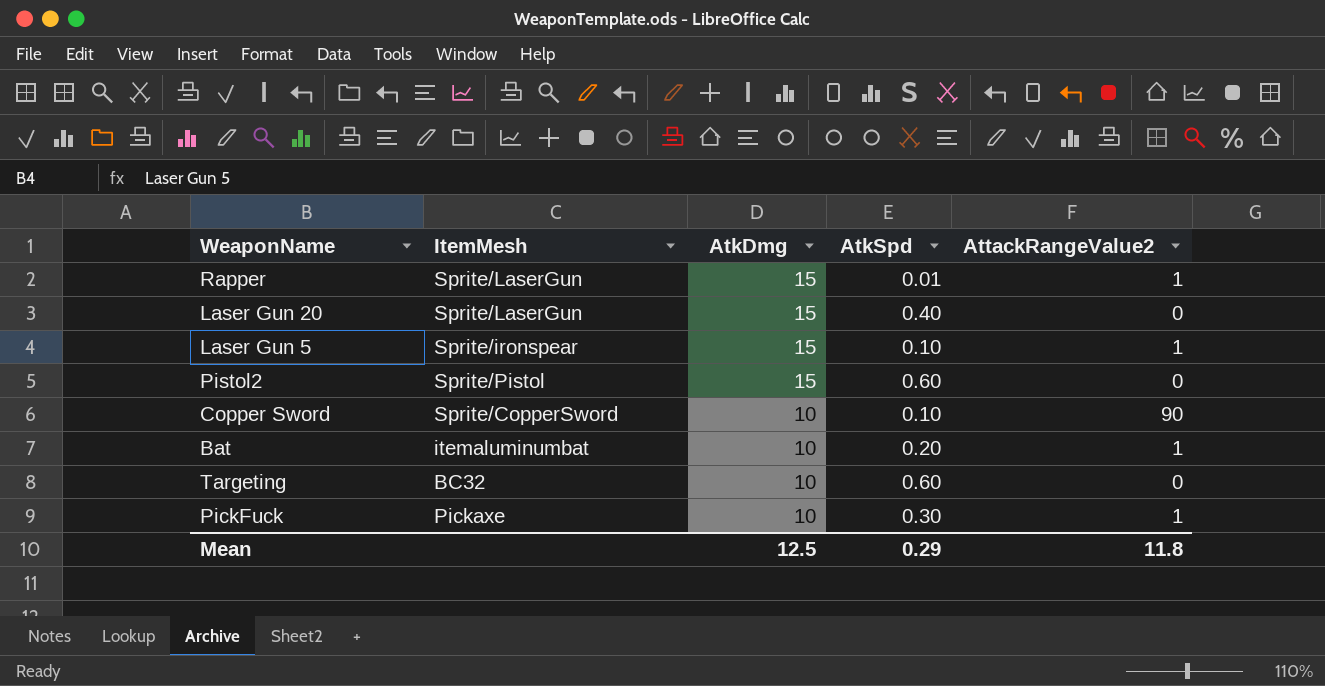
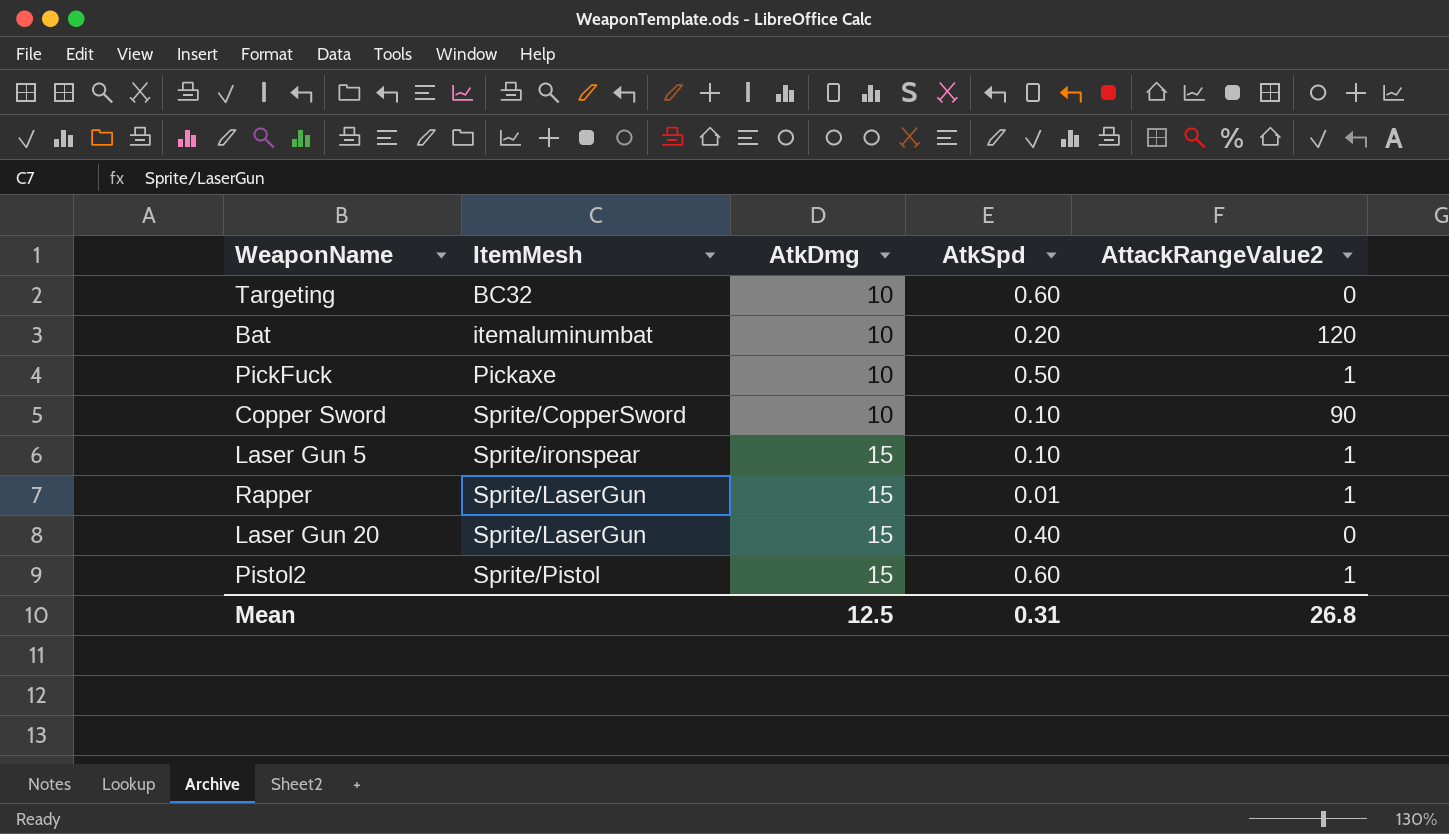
row order: AtkDmg descending -> ItemMesh ascending
Bat | AttackRangeValue2: 1 -> 120
PickFuck | AtkSpd: 0.30 -> 0.50
Pistol2 | AttackRangeValue2: 0 -> 1
Mean | AtkSpd: 0.29 -> 0.31
Mean | AttackRangeValue2: 11.8 -> 26.8

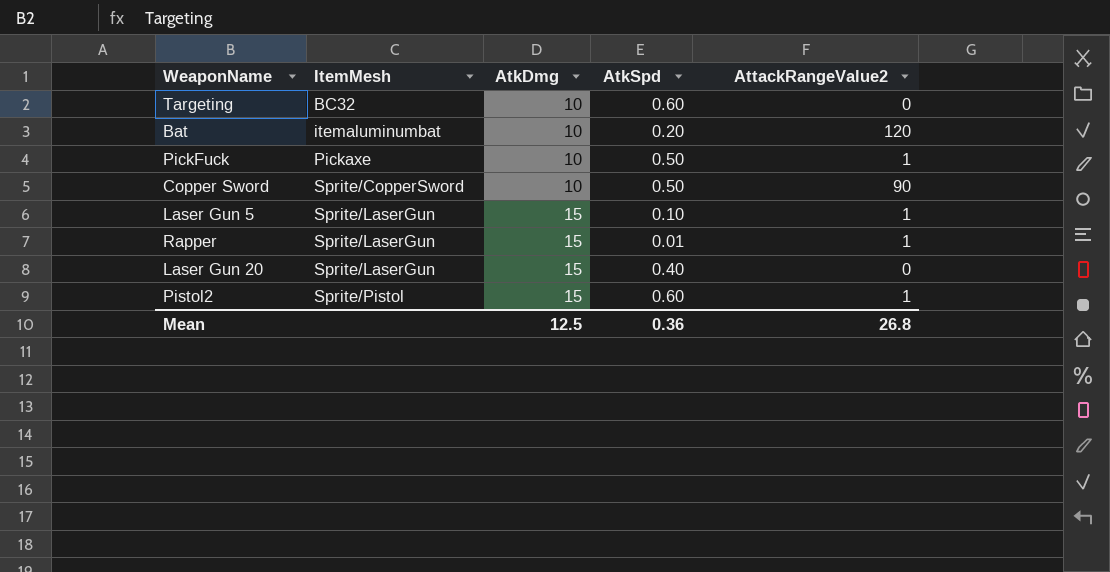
Copper Sword | AtkSpd: 0.10 -> 0.50
Laser Gun 5 | ItemMesh: Sprite/ironspear -> Sprite/LaserGun
Mean | AtkSpd: 0.31 -> 0.36

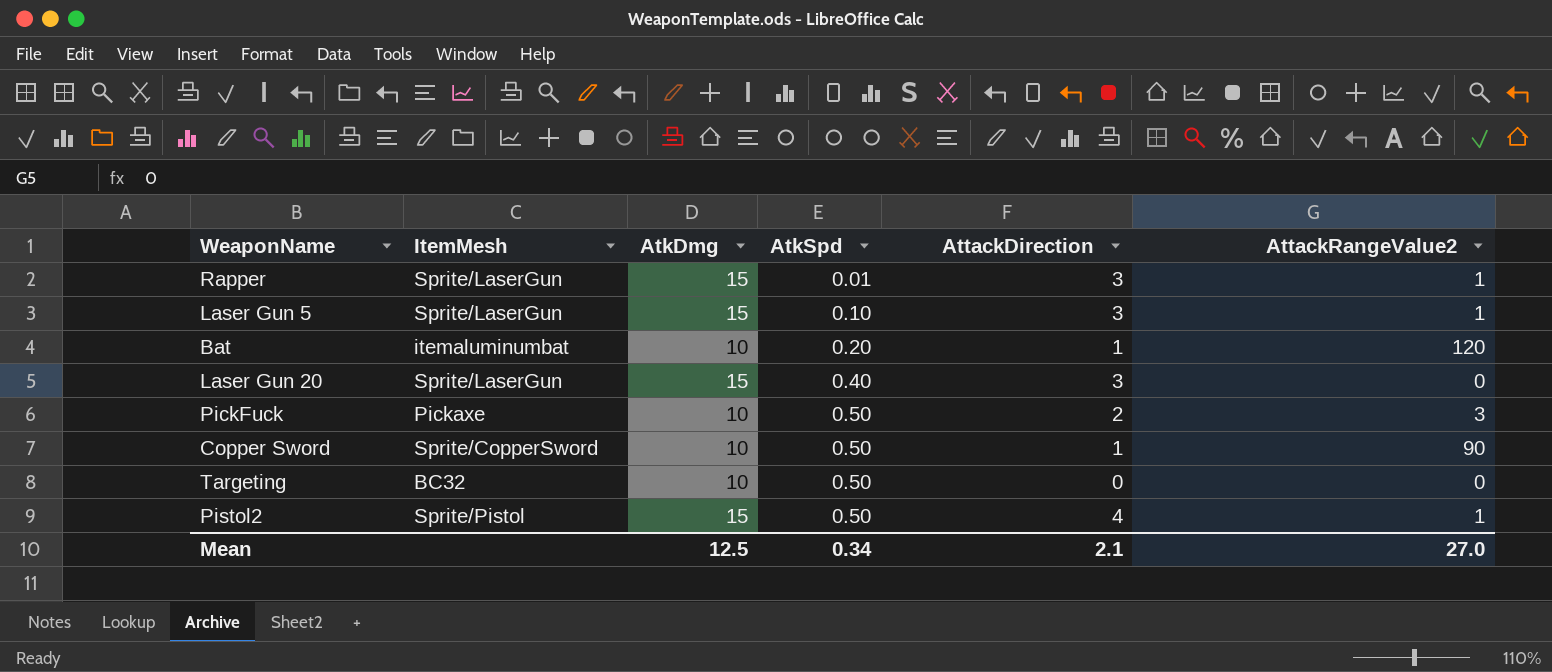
row order: ItemMesh ascending -> AtkSpd ascending
column AttackDirection | position: none -> 5
PickFuck | AttackRangeValue2: 1 -> 3
Targeting | AtkSpd: 0.60 -> 0.50
Pistol2 | AtkSpd: 0.60 -> 0.50
Mean | AtkSpd: 0.36 -> 0.34
Mean | AttackRangeValue2: 26.8 -> 27.0

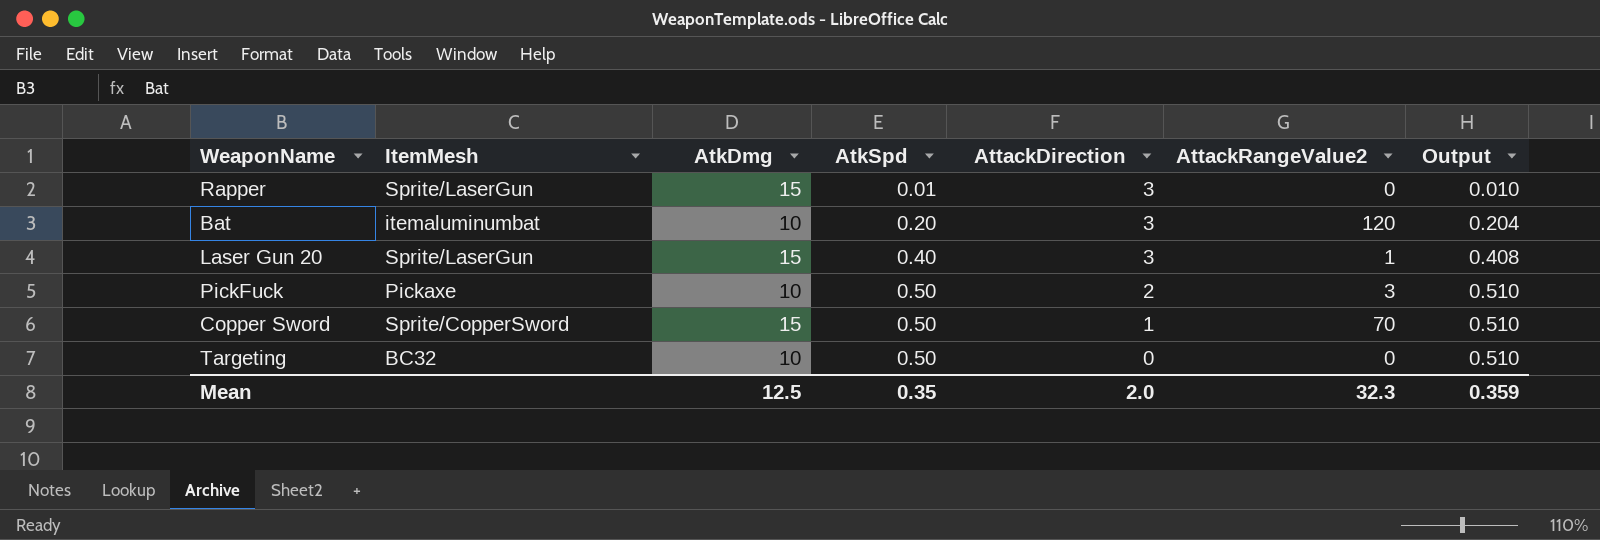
column Output | formula: none -> [AtkSpd] * 1.02
row Laser Gun 5: Sprite/LaserGun | 15 | 0.10 | 3 | 1 -> none
row Pistol2: Sprite/Pistol | 15 | 0.50 | 4 | 1 -> none
Rapper | AttackRangeValue2: 1 -> 0
Bat | AttackDirection: 1 -> 3
Laser Gun 20 | AttackRangeValue2: 0 -> 1
Copper Sword | AtkDmg: 10 -> 15
Copper Sword | AttackRangeValue2: 90 -> 70
Mean | AtkSpd: 0.34 -> 0.35
Mean | AttackDirection: 2.1 -> 2.0
Mean | AttackRangeValue2: 27.0 -> 32.3

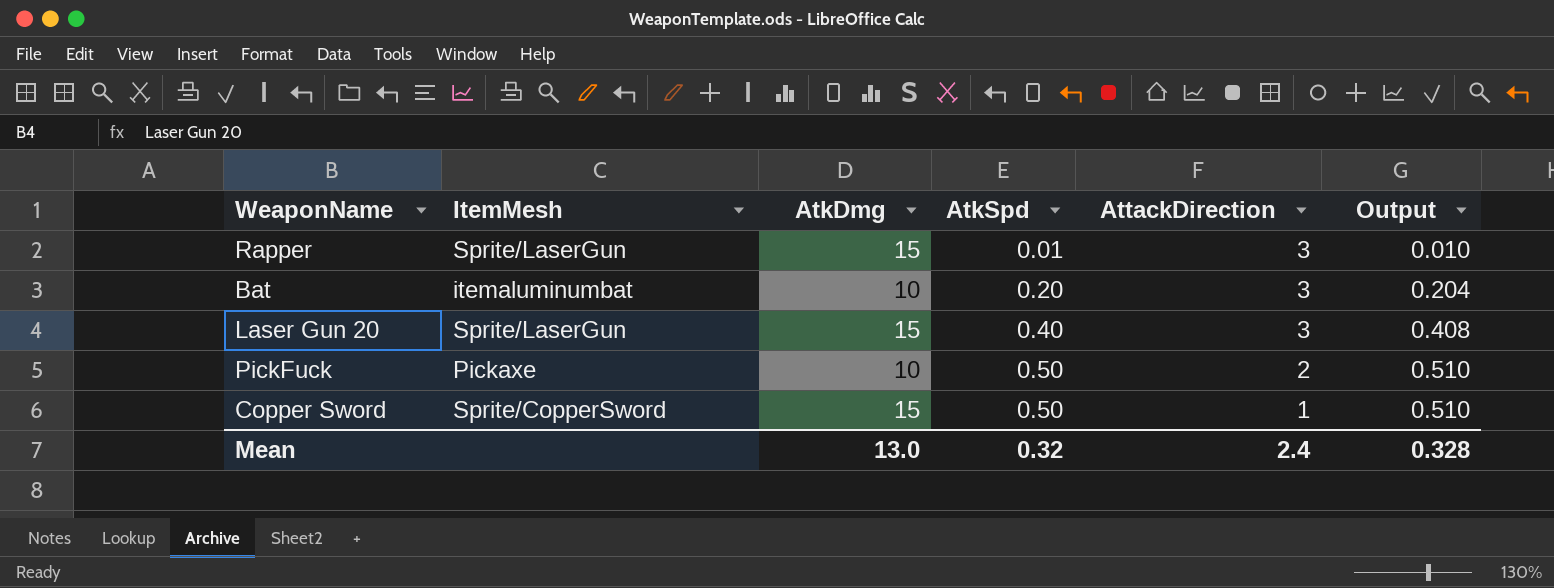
column AttackRangeValue2 | position: 6 -> none
row Targeting: BC32 | 10 | 0.50 | 0 | 0 | 0.510 -> none
Mean | AtkDmg: 12.5 -> 13.0
Mean | AtkSpd: 0.35 -> 0.32
Mean | AttackDirection: 2.0 -> 2.4
Mean | Output: 0.359 -> 0.328

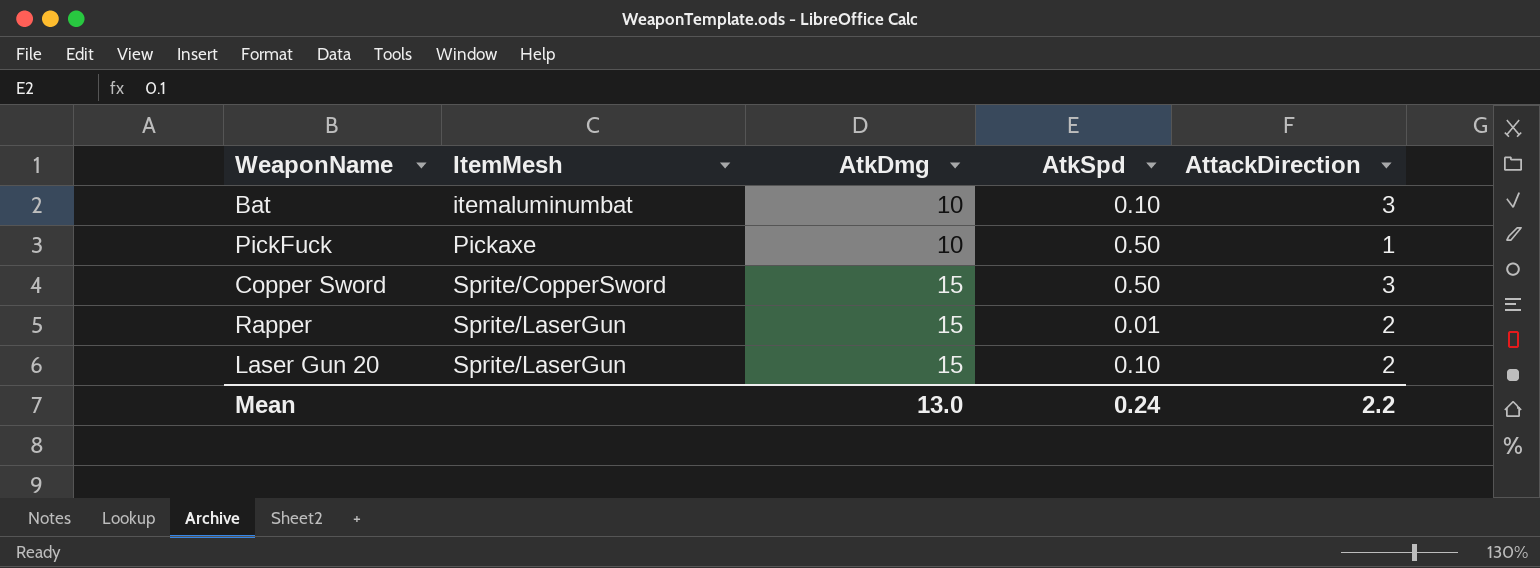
row order: AtkSpd ascending -> ItemMesh ascending
column Output | formula: [AtkSpd] * 1.02 -> none
Bat | AtkSpd: 0.20 -> 0.10
PickFuck | AttackDirection: 2 -> 1
Copper Sword | AttackDirection: 1 -> 3
Rapper | AttackDirection: 3 -> 2
Laser Gun 20 | AtkSpd: 0.40 -> 0.10
Laser Gun 20 | AttackDirection: 3 -> 2
Mean | AtkSpd: 0.32 -> 0.24
Mean | AttackDirection: 2.4 -> 2.2

